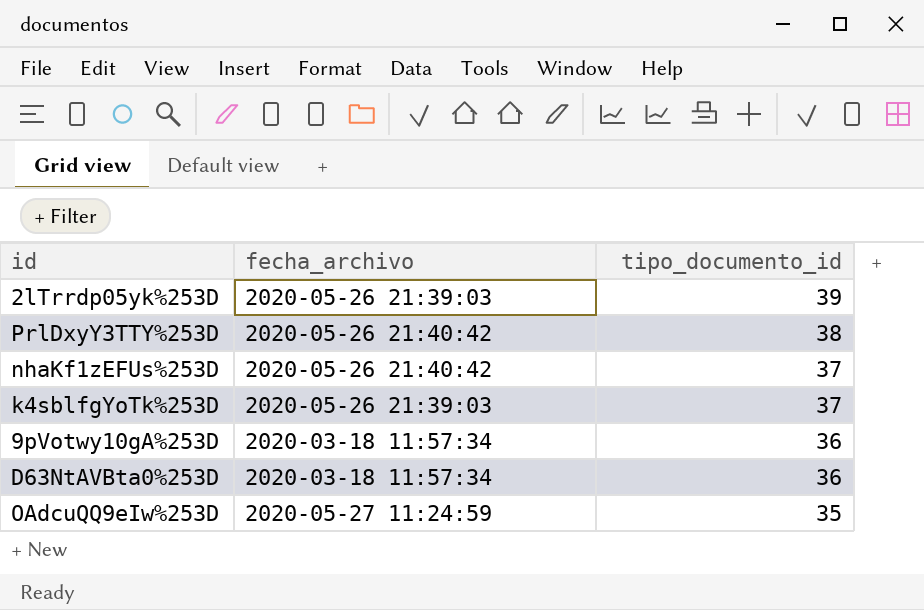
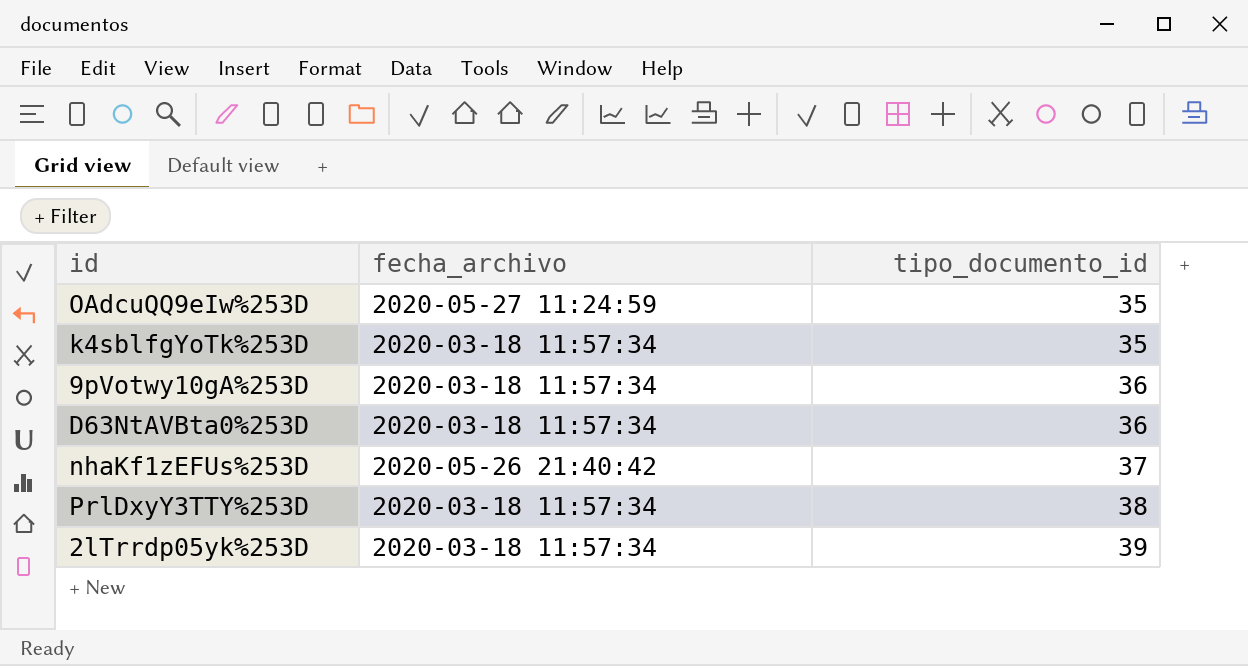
row order: tipo_documento_id descending -> tipo_documento_id ascending
k4sblfgYoTk%253D | fecha_archivo: 2020-05-26 21:39:03 -> 2020-03-18 11:57:34
k4sblfgYoTk%253D | tipo_documento_id: 37 -> 35
PrlDxyY3TTY%253D | fecha_archivo: 2020-05-26 21:40:42 -> 2020-03-18 11:57:34
2lTrrdp05yk%253D | fecha_archivo: 2020-05-26 21:39:03 -> 2020-03-18 11:57:34

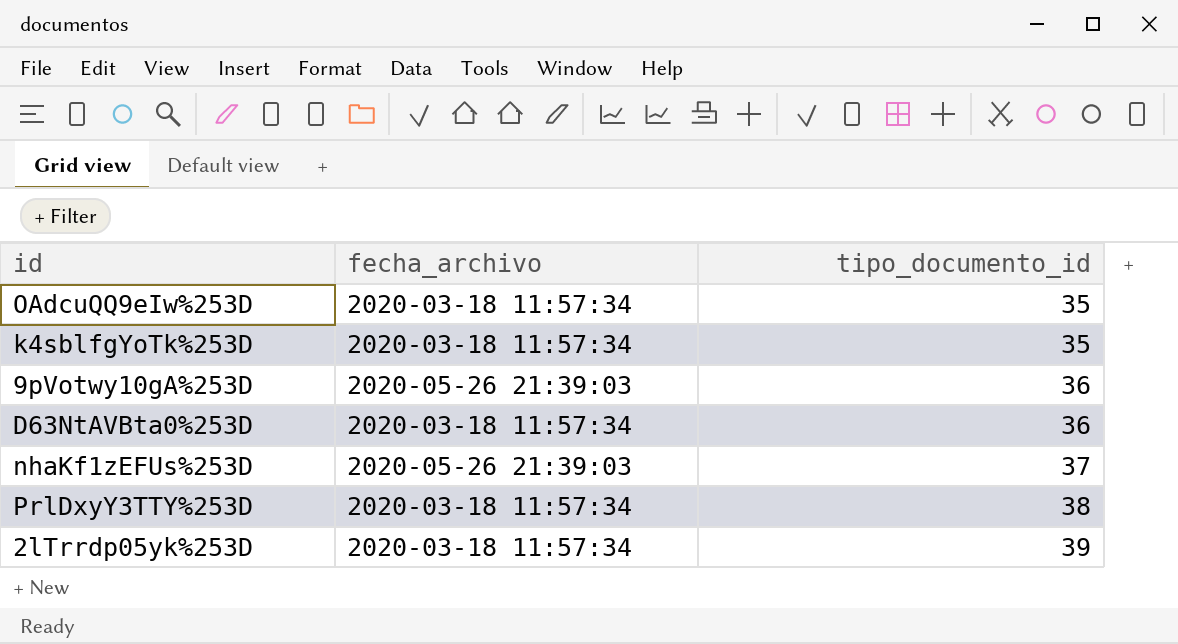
OAdcuQQ9eIw%253D | fecha_archivo: 2020-05-27 11:24:59 -> 2020-03-18 11:57:34
9pVotwy10gA%253D | fecha_archivo: 2020-03-18 11:57:34 -> 2020-05-26 21:39:03
nhaKf1zEFUs%253D | fecha_archivo: 2020-05-26 21:40:42 -> 2020-05-26 21:39:03

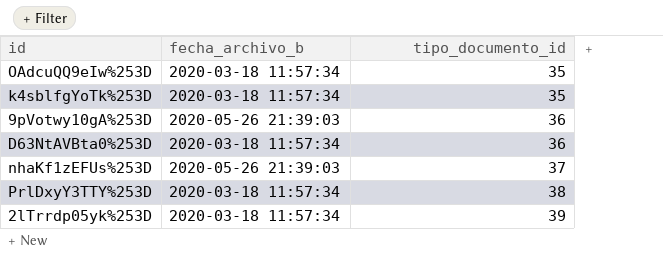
column name: fecha_archivo -> fecha_archivo_b

